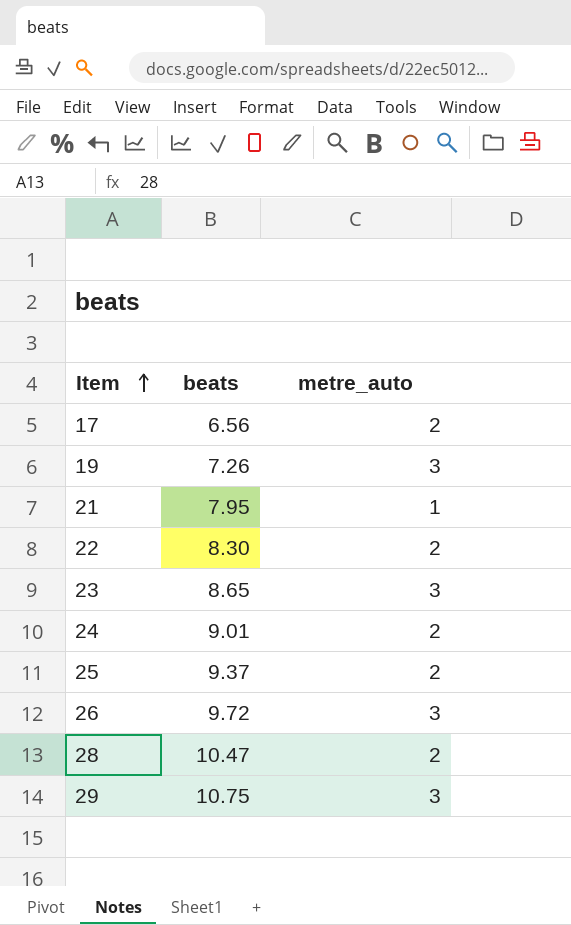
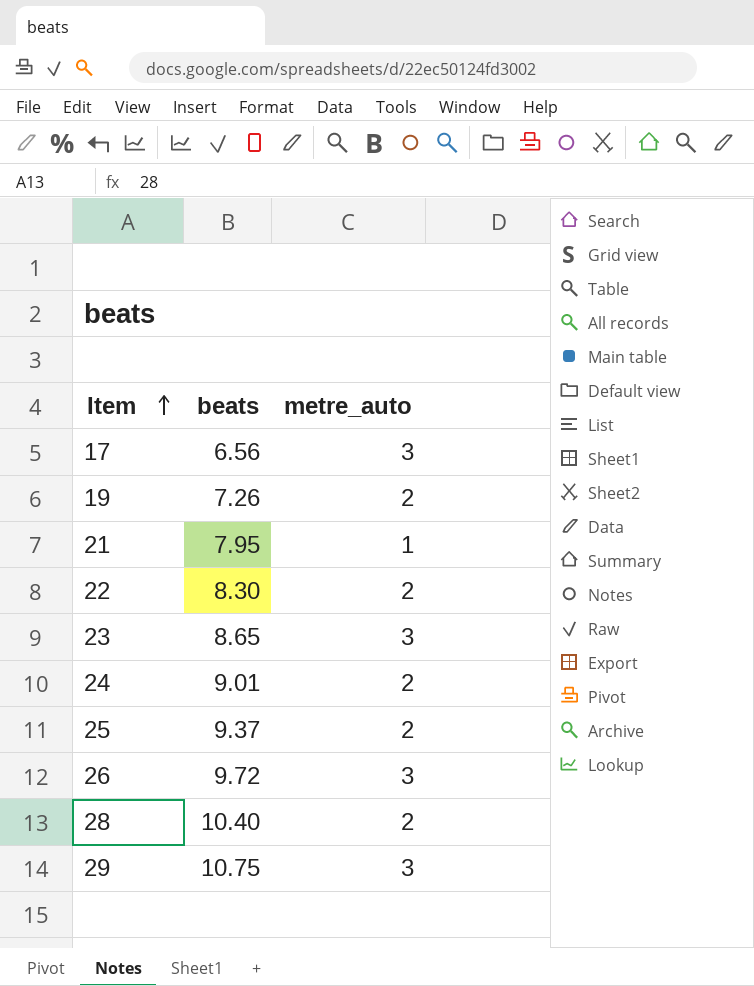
17 | metre_auto: 2 -> 3
19 | metre_auto: 3 -> 2
28 | beats: 10.47 -> 10.40

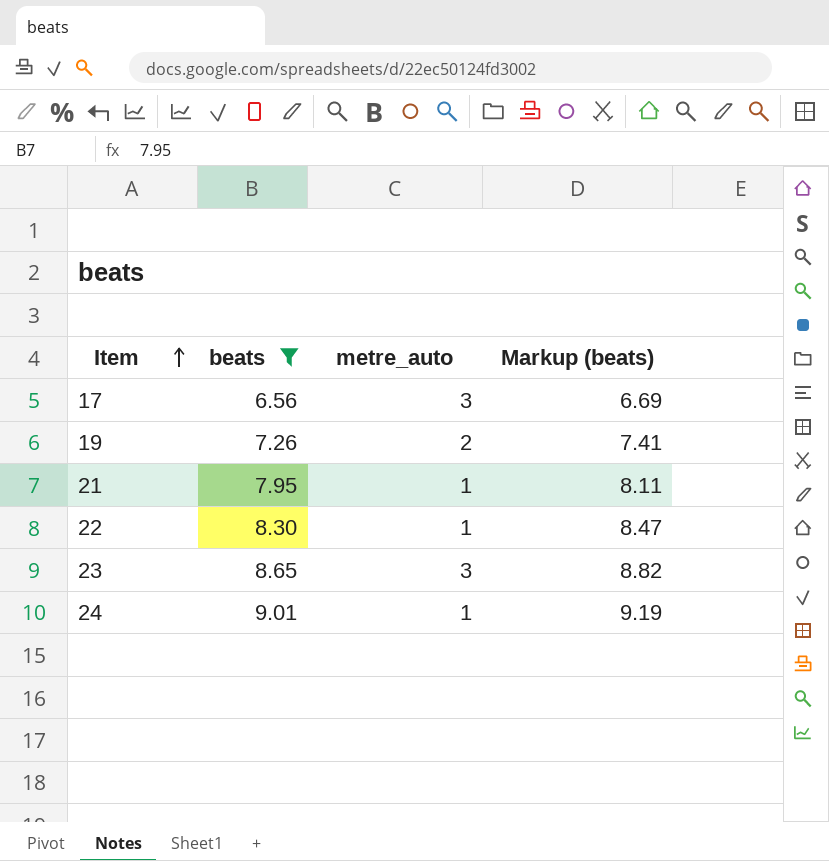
filter: none -> beats <= 9.01
column Markup (beats) | formula: none -> [beats] * 1.02
22 | metre_auto: 2 -> 1
24 | metre_auto: 2 -> 1

